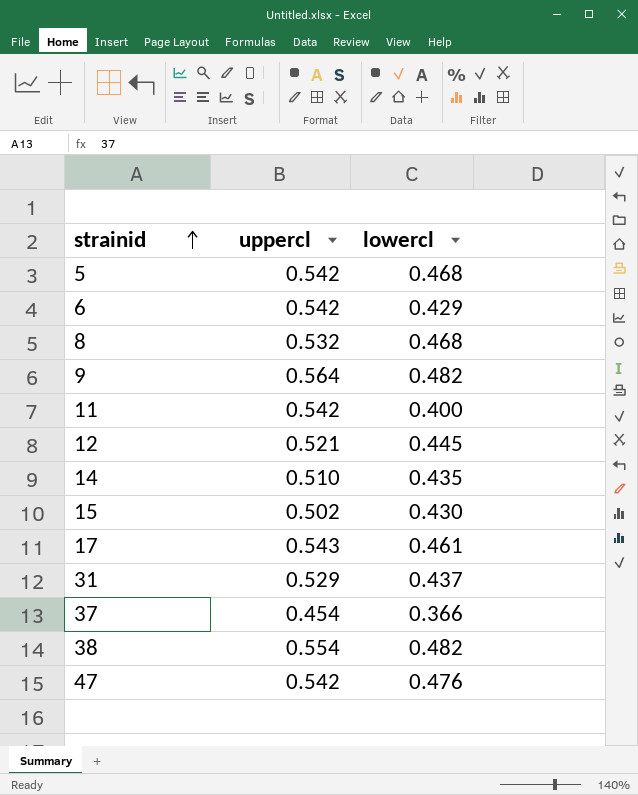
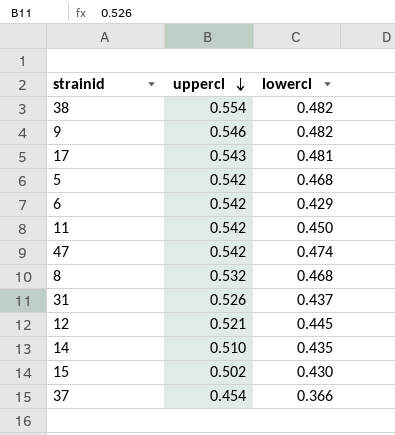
row order: strainid ascending -> uppercl descending
9 | uppercl: 0.564 -> 0.546
17 | lowercl: 0.461 -> 0.481
11 | lowercl: 0.400 -> 0.450
47 | lowercl: 0.476 -> 0.474
31 | uppercl: 0.529 -> 0.526

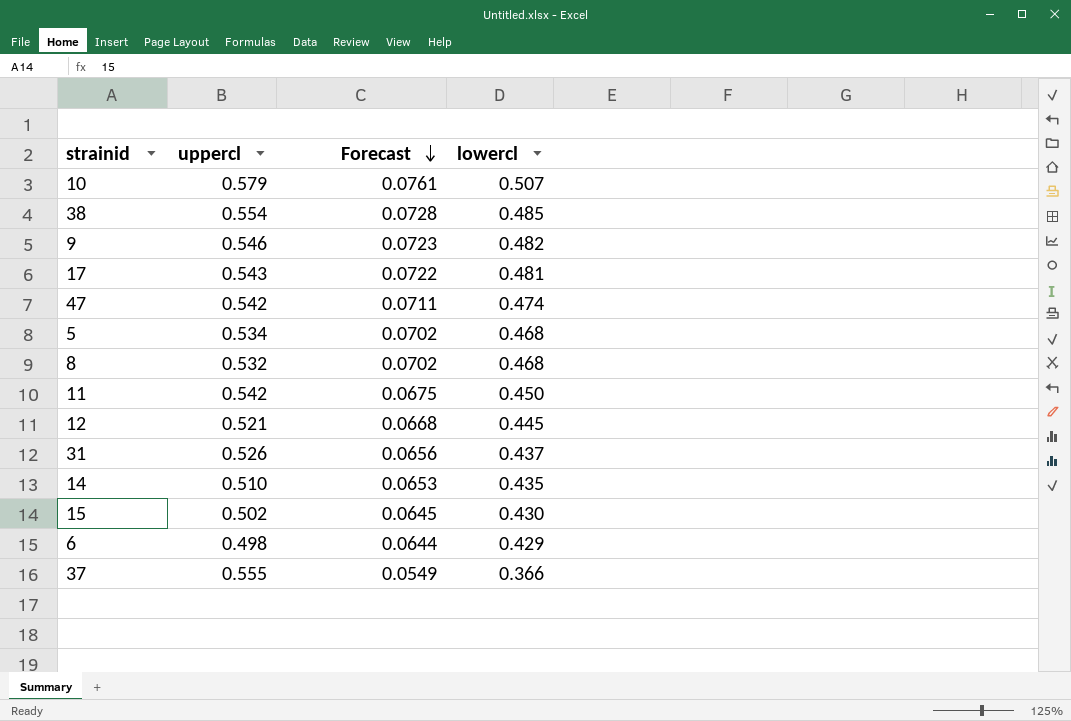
row order: uppercl descending -> Forecast descending
column Forecast | formula: none -> [lowercl] * 0.15
row 10: none -> 0.579 | 0.0761 | 0.507
38 | lowercl: 0.482 -> 0.485
5 | uppercl: 0.542 -> 0.534
6 | uppercl: 0.542 -> 0.498
37 | uppercl: 0.454 -> 0.555

